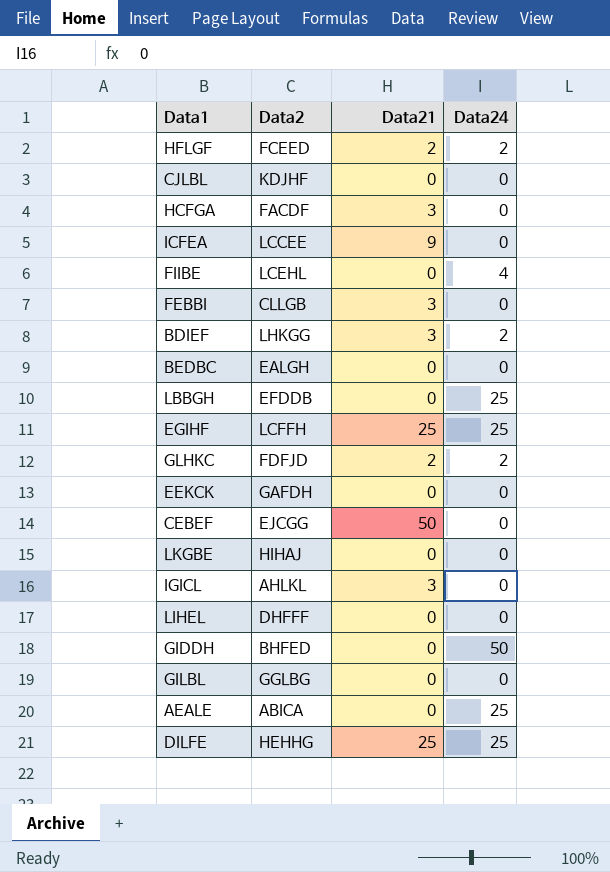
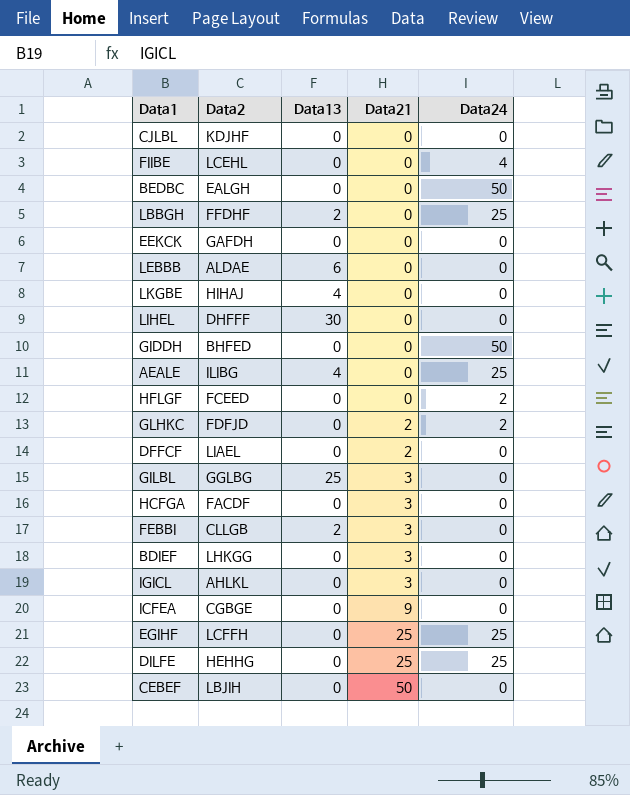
row order: none -> Data21 ascending
column Data13 | position: none -> 3
BEDBC | Data24: 0 -> 50
LBBGH | Data2: EFDDB -> FFDHF
row LEBBB: none -> ALDAE | 6 | 0 | 0
AEALE | Data2: ABICA -> ILIBG
HFLGF | Data21: 2 -> 0
row DFFCF: none -> LIAEL | 0 | 2 | 0
GILBL | Data21: 0 -> 3
BDIEF | Data24: 2 -> 0
ICFEA | Data2: LCCEE -> CGBGE
CEBEF | Data2: EJCGG -> LBJIH

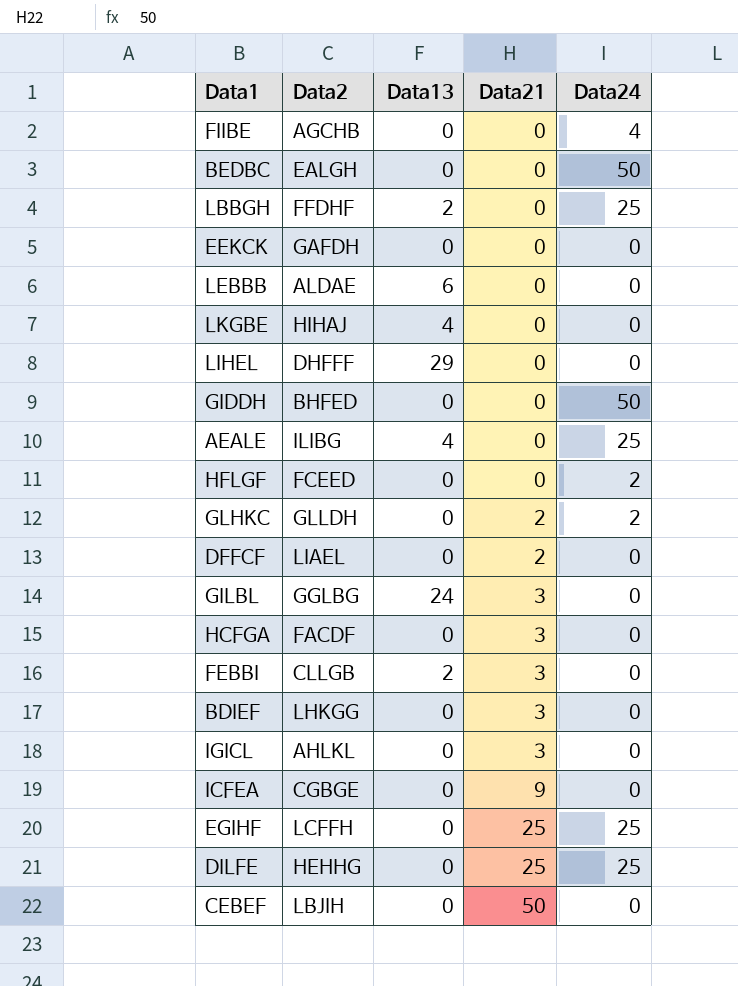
row CJLBL: KDJHF | 0 | 0 | 0 -> none
FIIBE | Data2: LCEHL -> AGCHB
LIHEL | Data13: 30 -> 29
GLHKC | Data2: FDFJD -> GLLDH
GILBL | Data13: 25 -> 24

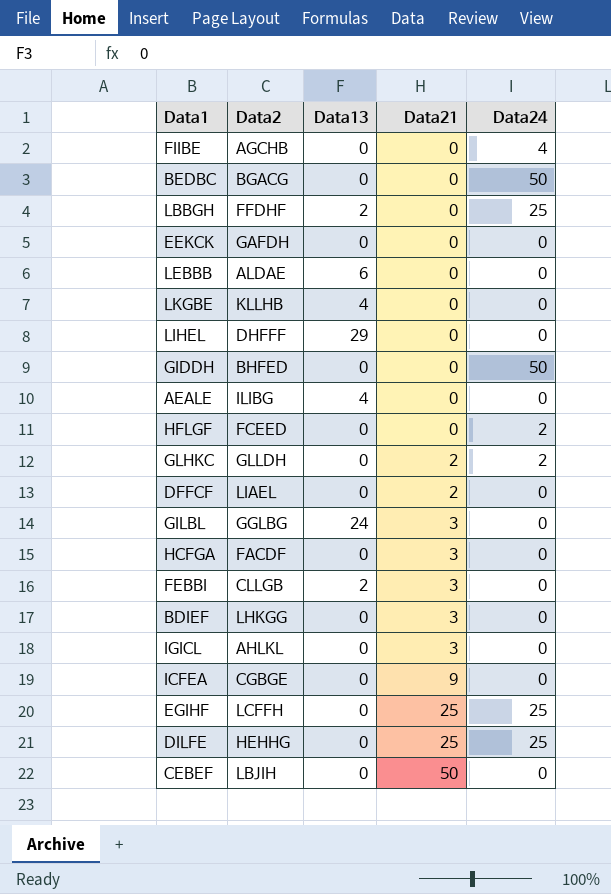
BEDBC | Data2: EALGH -> BGACG
LKGBE | Data2: HIHAJ -> KLLHB
AEALE | Data24: 25 -> 0

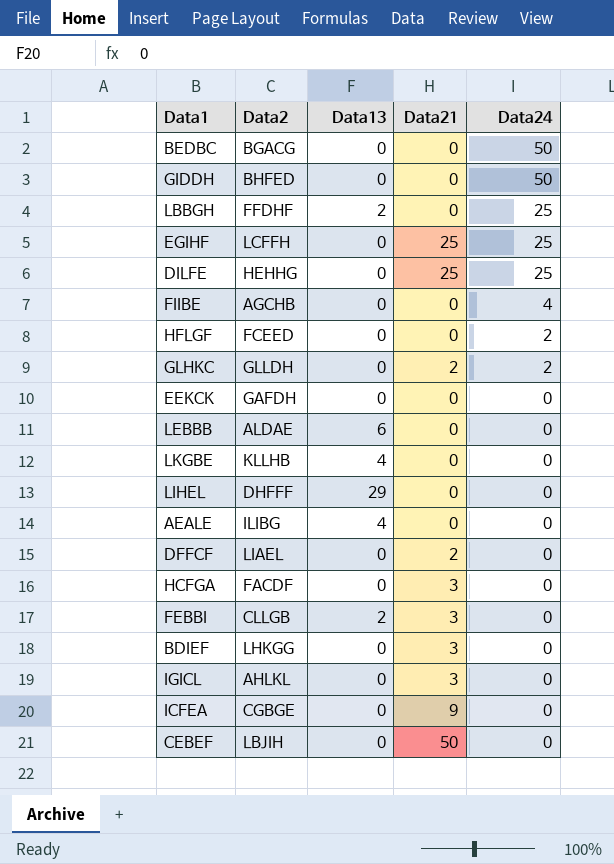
row order: Data21 ascending -> Data24 descending
row GILBL: GGLBG | 24 | 3 | 0 -> none

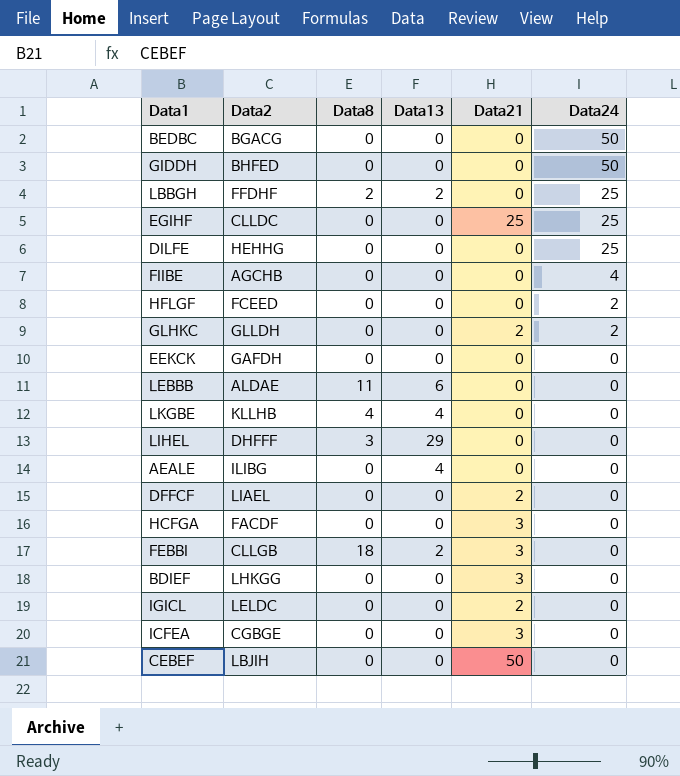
column Data8 | position: none -> 3
EGIHF | Data2: LCFFH -> CLLDC
DILFE | Data21: 25 -> 0
IGICL | Data2: AHLKL -> LELDC
IGICL | Data21: 3 -> 2
ICFEA | Data21: 9 -> 3

